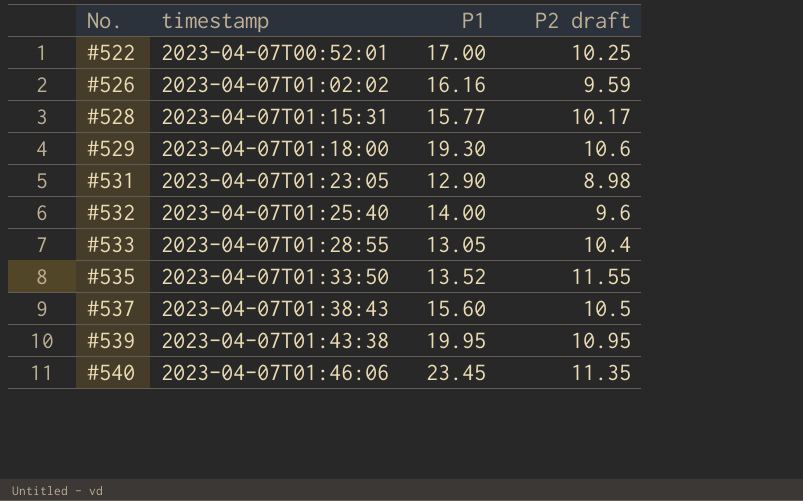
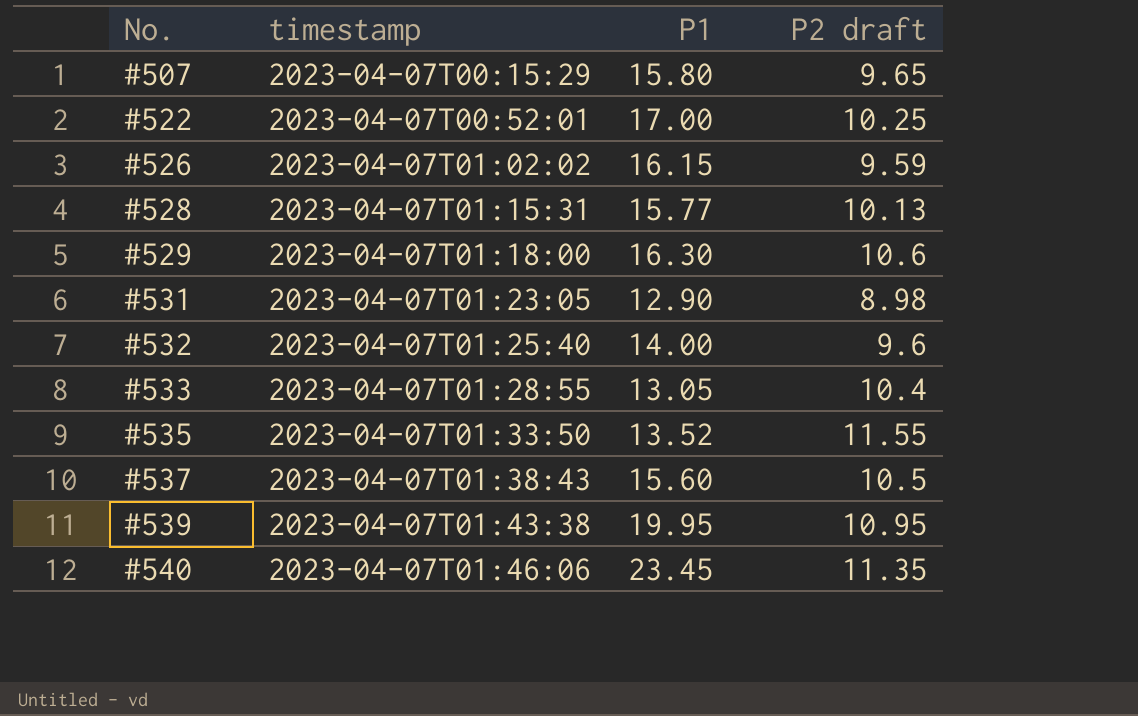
row #507: none -> 2023-04-07T00:15:29 | 15.80 | 9.65
#526 | P1: 16.16 -> 16.15
#528 | P2 draft: 10.17 -> 10.13
#529 | P1: 19.30 -> 16.30

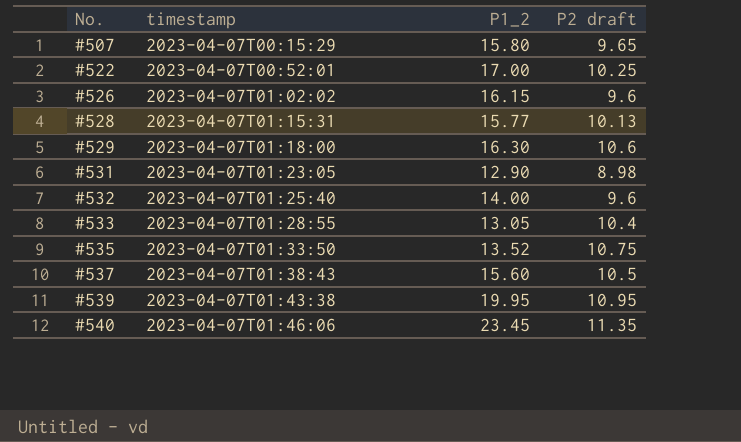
column name: P1 -> P1_2
#526 | P2 draft: 9.59 -> 9.6
#535 | P2 draft: 11.55 -> 10.75

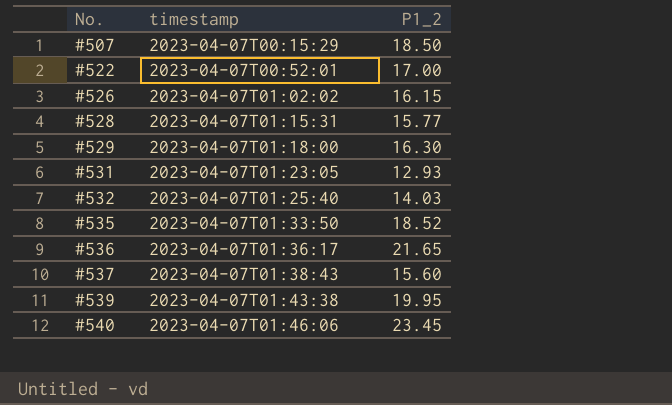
column P2 draft | position: 4 -> none
row #533: 2023-04-07T01:28:55 | 13.05 | 10.4 -> none
#507 | P1_2: 15.80 -> 18.50
#531 | P1_2: 12.90 -> 12.93
#532 | P1_2: 14.00 -> 14.03
#535 | P1_2: 13.52 -> 18.52
row #536: none -> 2023-04-07T01:36:17 | 21.65

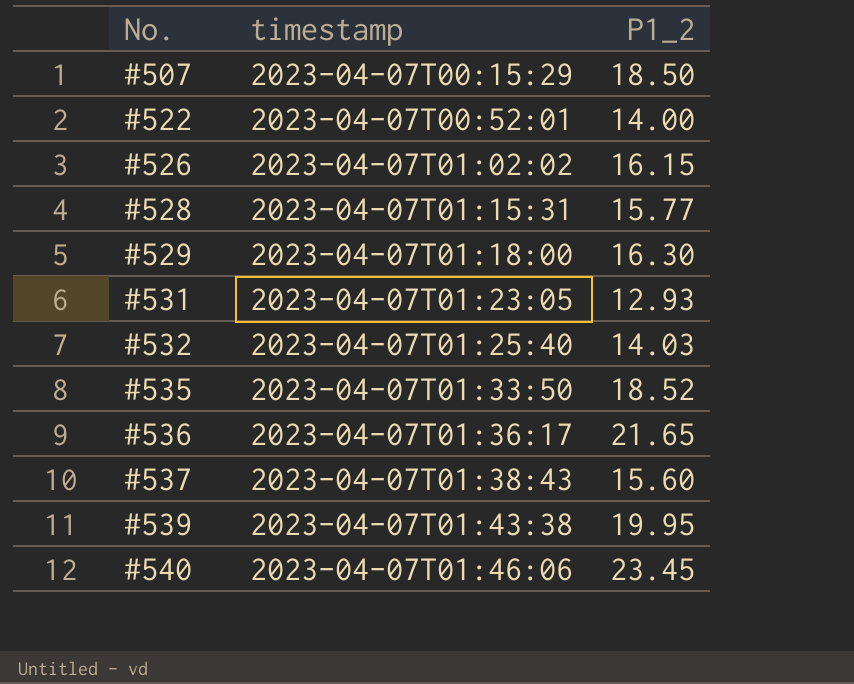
#522 | P1_2: 17.00 -> 14.00

